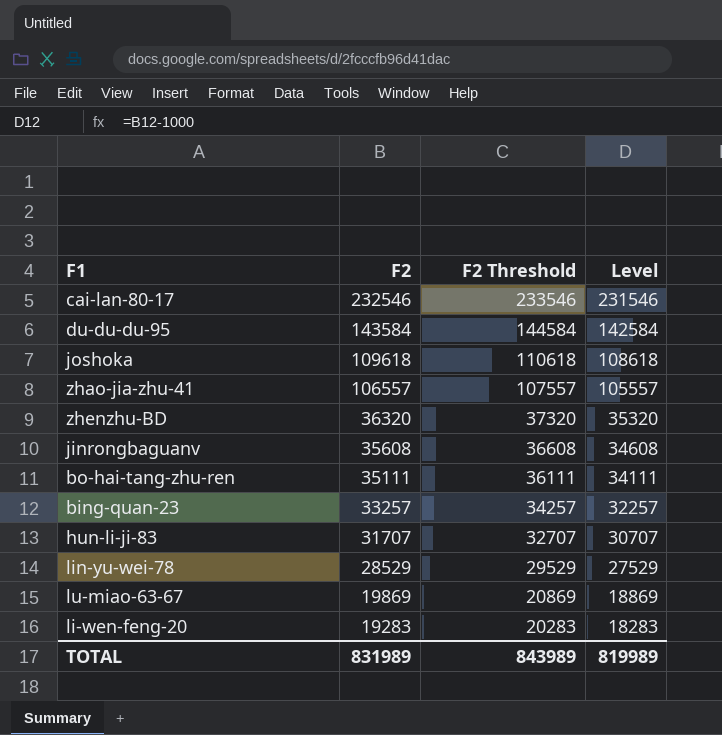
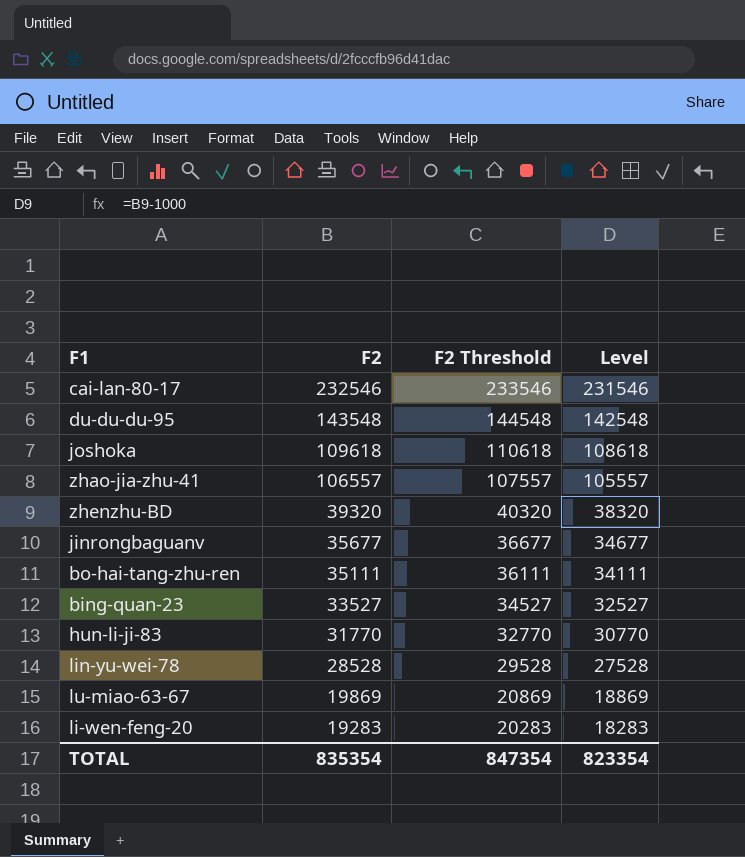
du-du-du-95 | F2: 143584 -> 143548
du-du-du-95 | F2 Threshold: 144584 -> 144548
du-du-du-95 | Level: 142584 -> 142548
zhenzhu-BD | F2: 36320 -> 39320
zhenzhu-BD | F2 Threshold: 37320 -> 40320
zhenzhu-BD | Level: 35320 -> 38320
jinrongbaguanv | F2: 35608 -> 35677
jinrongbaguanv | F2 Threshold: 36608 -> 36677
jinrongbaguanv | Level: 34608 -> 34677
bing-quan-23 | F2: 33257 -> 33527
bing-quan-23 | F2 Threshold: 34257 -> 34527
bing-quan-23 | Level: 32257 -> 32527
hun-li-ji-83 | F2: 31707 -> 31770
hun-li-ji-83 | F2 Threshold: 32707 -> 32770
hun-li-ji-83 | Level: 30707 -> 30770
lin-yu-wei-78 | F2: 28529 -> 28528
lin-yu-wei-78 | F2 Threshold: 29529 -> 29528
lin-yu-wei-78 | Level: 27529 -> 27528
TOTAL | F2: 831989 -> 835354
TOTAL | F2 Threshold: 843989 -> 847354
TOTAL | Level: 819989 -> 823354

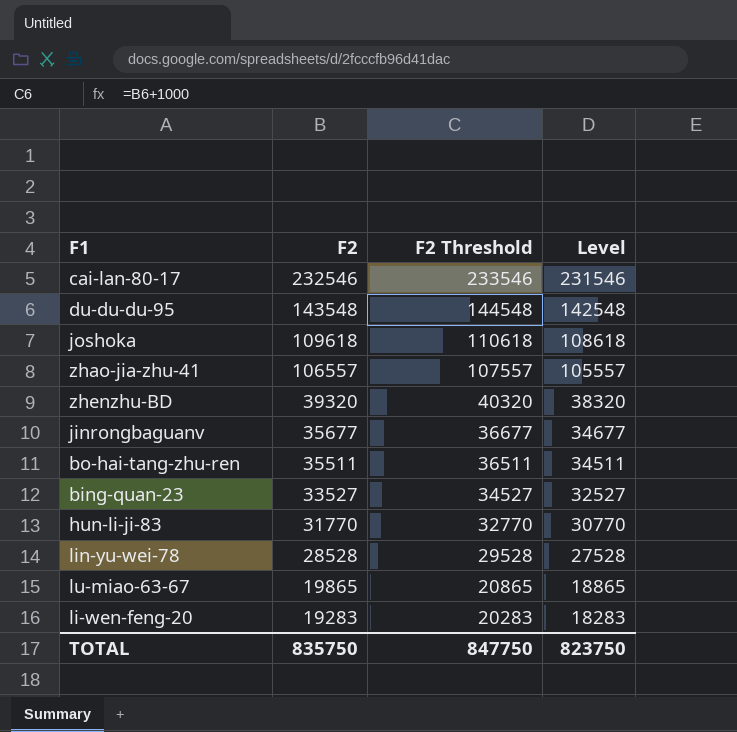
bo-hai-tang-zhu-ren | F2: 35111 -> 35511
bo-hai-tang-zhu-ren | F2 Threshold: 36111 -> 36511
bo-hai-tang-zhu-ren | Level: 34111 -> 34511
lu-miao-63-67 | F2: 19869 -> 19865
lu-miao-63-67 | F2 Threshold: 20869 -> 20865
lu-miao-63-67 | Level: 18869 -> 18865
TOTAL | F2: 835354 -> 835750
TOTAL | F2 Threshold: 847354 -> 847750
TOTAL | Level: 823354 -> 823750

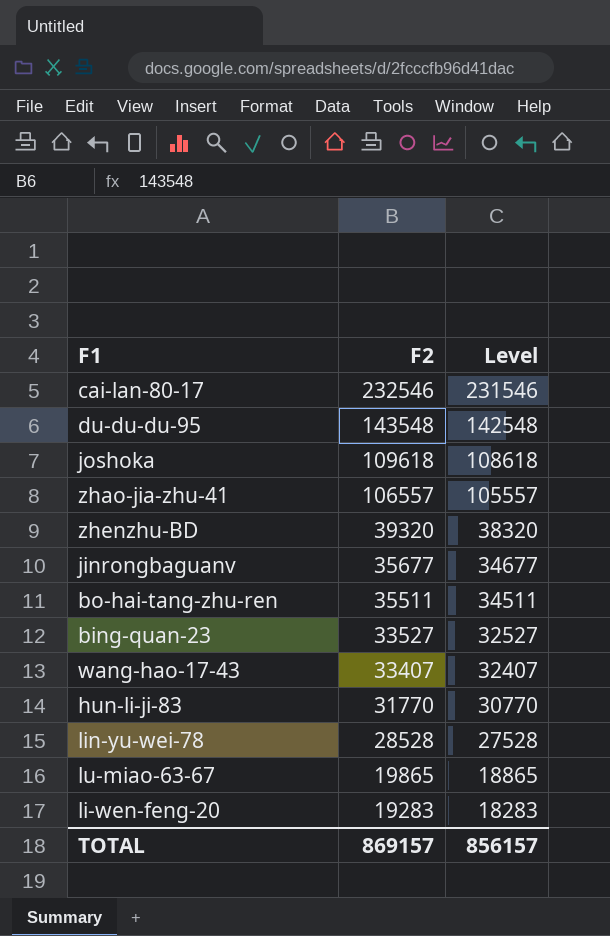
column F2 Threshold | formula: [F2] + 1000 -> none
row wang-hao-17-43: none -> 33407 | 32407
TOTAL | F2: 835750 -> 869157
TOTAL | Level: 823750 -> 856157

